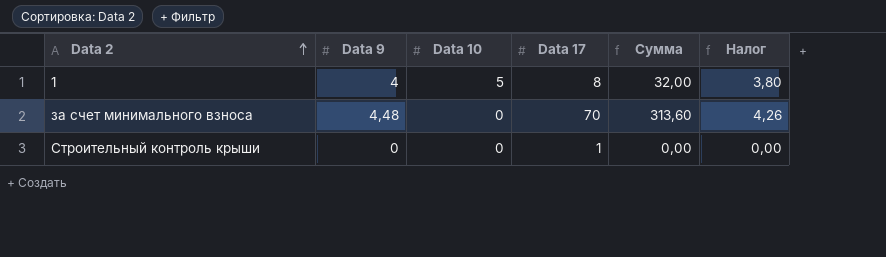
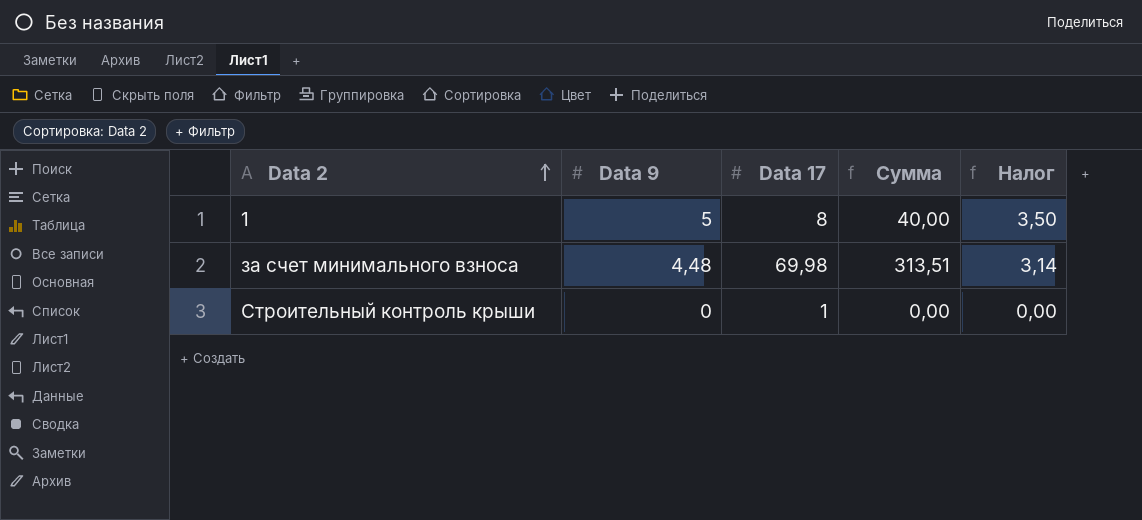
column Data 10 | position: 3 -> none
column Налог | formula: [Data 9] * 0,95 -> [Data 9] * 0,7
1 | Data 9: 4 -> 5
1 | Сумма: 32,00 -> 40,00
за счет минимального взноса | Data 17: 70 -> 69,98
за счет минимального взноса | Сумма: 313,60 -> 313,51

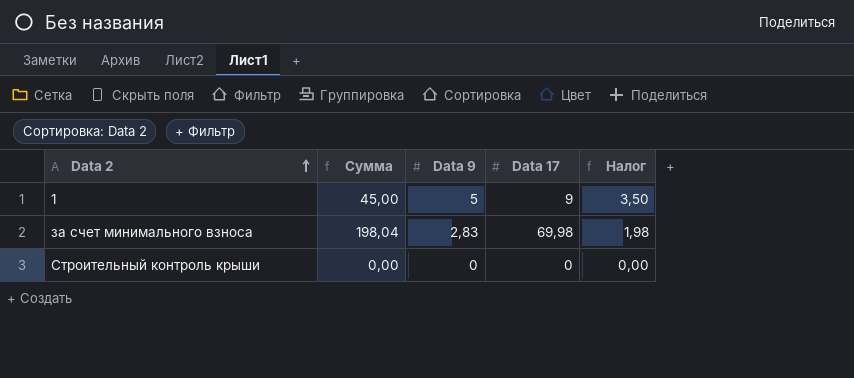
column Сумма | position: 4 -> 2
1 | Сумма: 40,00 -> 45,00
1 | Data 17: 8 -> 9
за счет минимального взноса | Сумма: 313,51 -> 198,04
за счет минимального взноса | Data 9: 4,48 -> 2,83
за счет минимального взноса | Налог: 3,14 -> 1,98
Строительный контроль крыши | Data 17: 1 -> 0

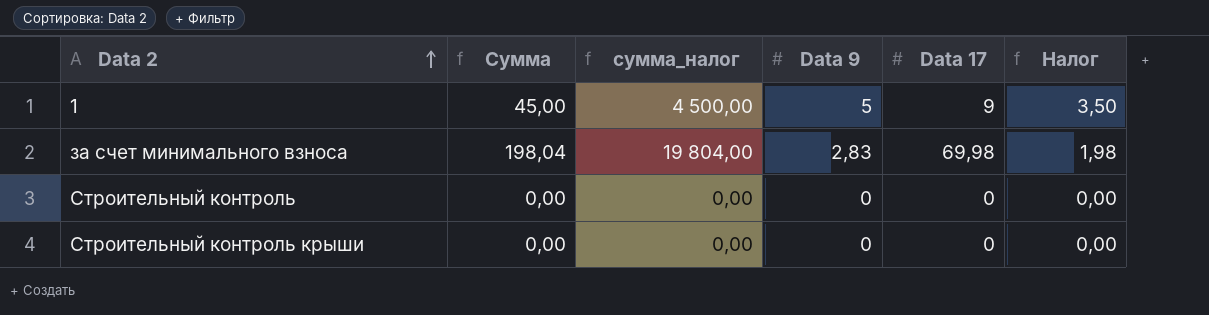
column сумма_налог | formula: none -> [Сумма] * 100
row Строительный контроль: none -> 0,00 | 0,00 | 0 | 0 | 0,00

